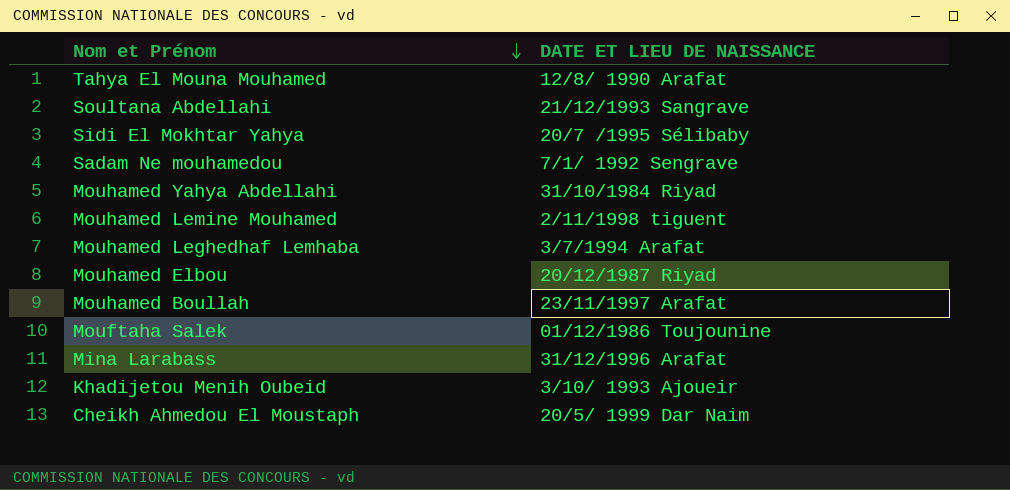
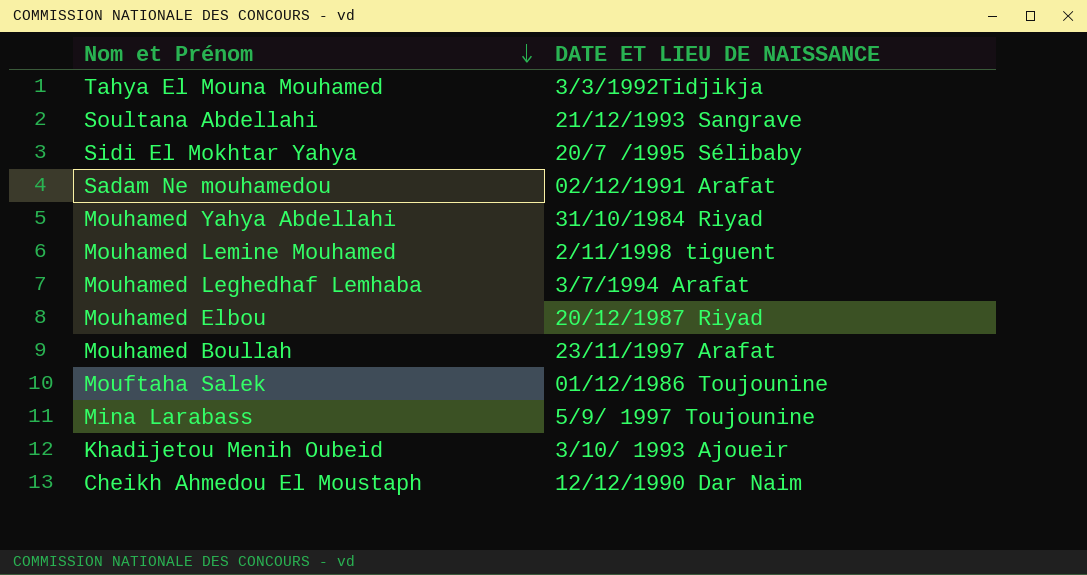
Tahya El Mouna Mouhamed | DATE ET LIEU DE NAISSANCE: 12/8/ 1990 Arafat -> 3/3/1992Tidjikja
Sadam Ne mouhamedou | DATE ET LIEU DE NAISSANCE: 7/1/ 1992 Sengrave -> 02/12/1991 Arafat
Mina Larabass | DATE ET LIEU DE NAISSANCE: 31/12/1996 Arafat -> 5/9/ 1997 Toujounine
Cheikh Ahmedou El Moustaph | DATE ET LIEU DE NAISSANCE: 20/5/ 1999 Dar Naim -> 12/12/1990 Dar Naim

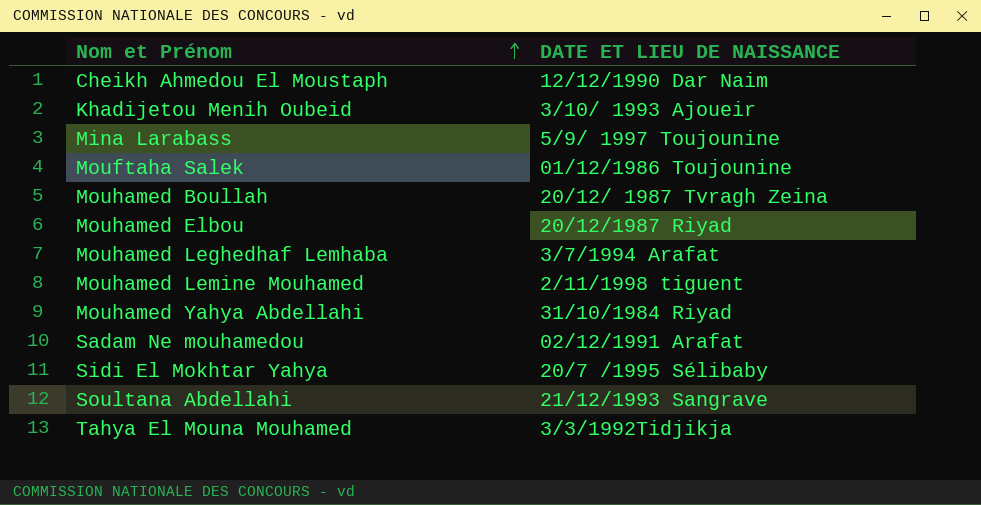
row order: Nom et Prénom descending -> Nom et Prénom ascending
Mouhamed Boullah | DATE ET LIEU DE NAISSANCE: 23/11/1997 Arafat -> 20/12/ 1987 Tvragh Zeina

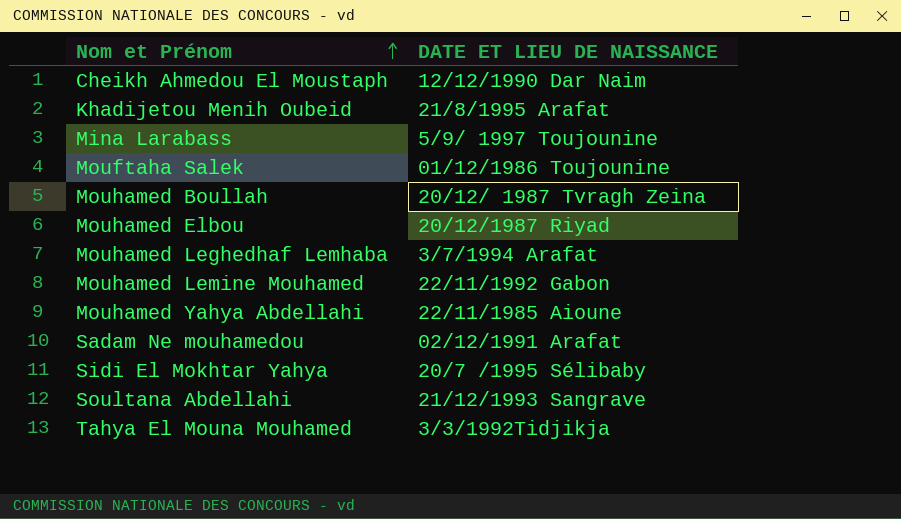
Khadijetou Menih Oubeid | DATE ET LIEU DE NAISSANCE: 3/10/ 1993 Ajoueir -> 21/8/1995 Arafat
Mouhamed Lemine Mouhamed | DATE ET LIEU DE NAISSANCE: 2/11/1998 tiguent -> 22/11/1992 Gabon
Mouhamed Yahya Abdellahi | DATE ET LIEU DE NAISSANCE: 31/10/1984 Riyad -> 22/11/1985 Aioune

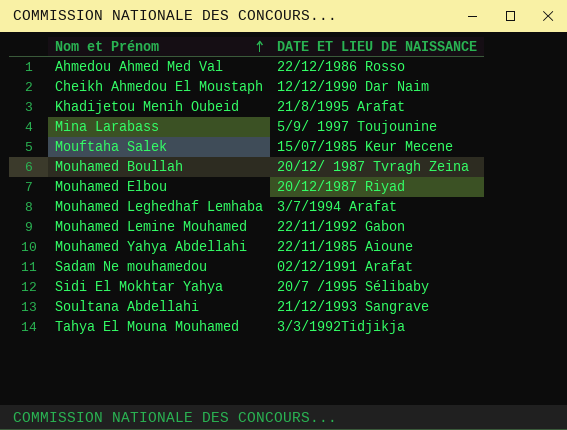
row Ahmedou Ahmed Med Val: none -> 22/12/1986 Rosso
Mouftaha Salek | DATE ET LIEU DE NAISSANCE: 01/12/1986 Toujounine -> 15/07/1985 Keur Mecene

